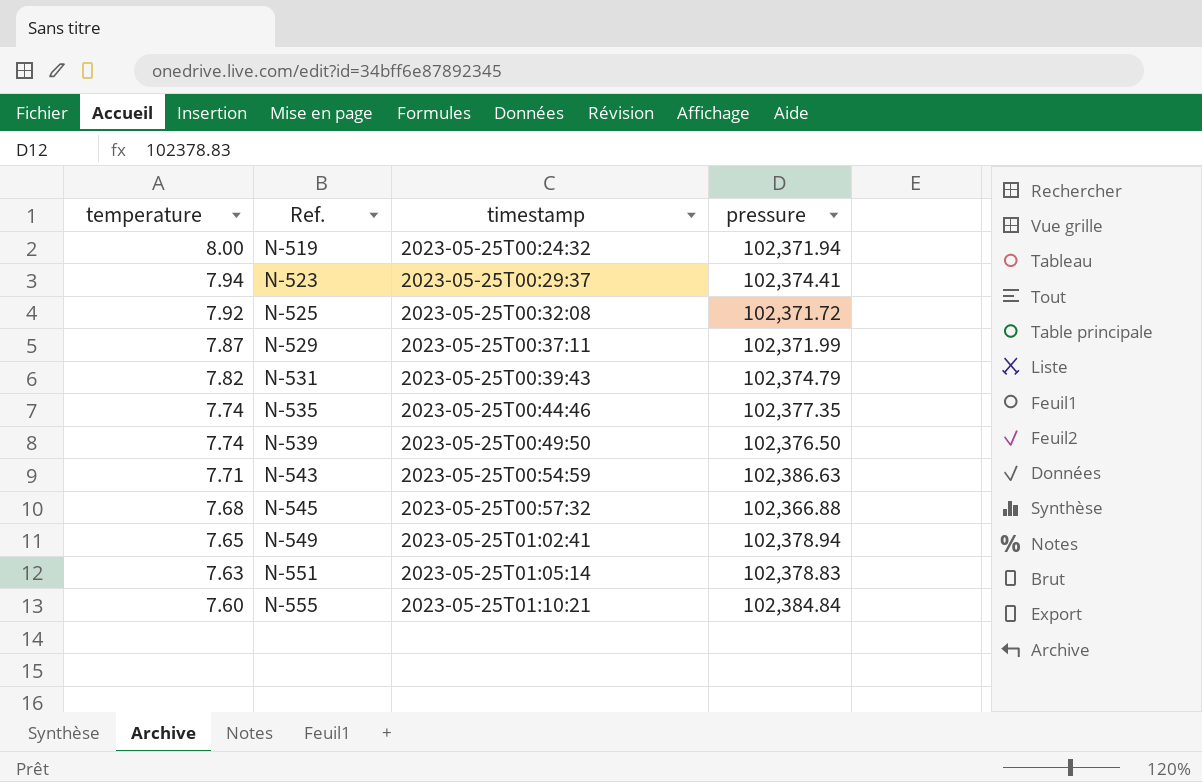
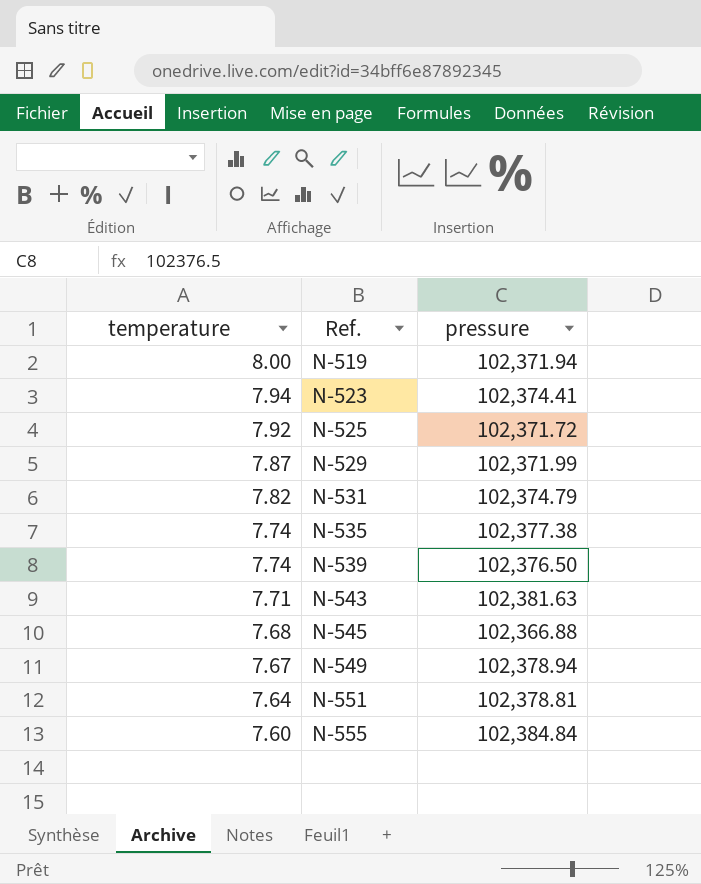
column timestamp | position: 3 -> none
N-535 | pressure: 102,377.35 -> 102,377.38
N-543 | pressure: 102,386.63 -> 102,381.63
N-549 | temperature: 7.65 -> 7.67
N-551 | temperature: 7.63 -> 7.64
N-551 | pressure: 102,378.83 -> 102,378.81

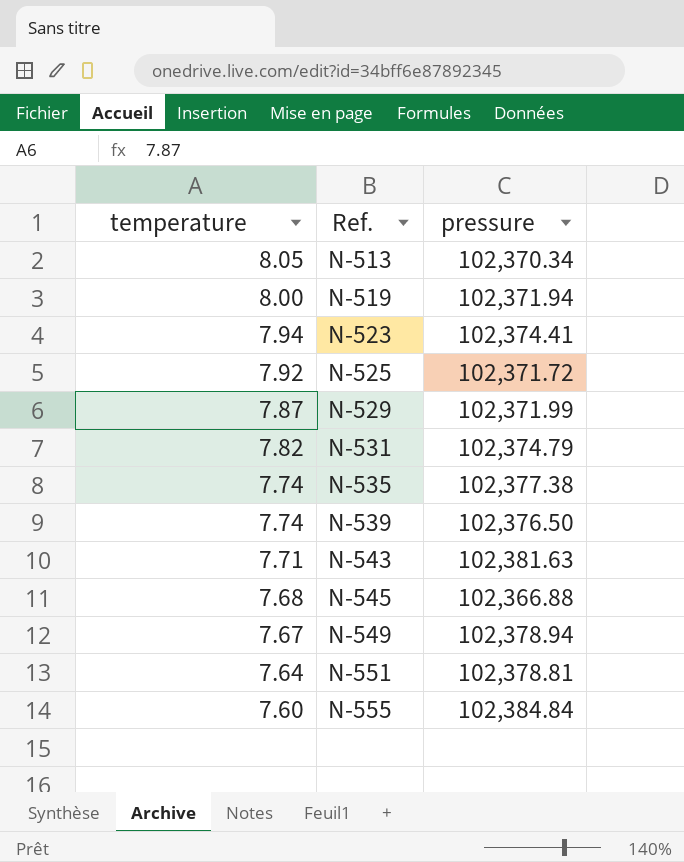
row N-513: none -> 8.05 | 102,370.34

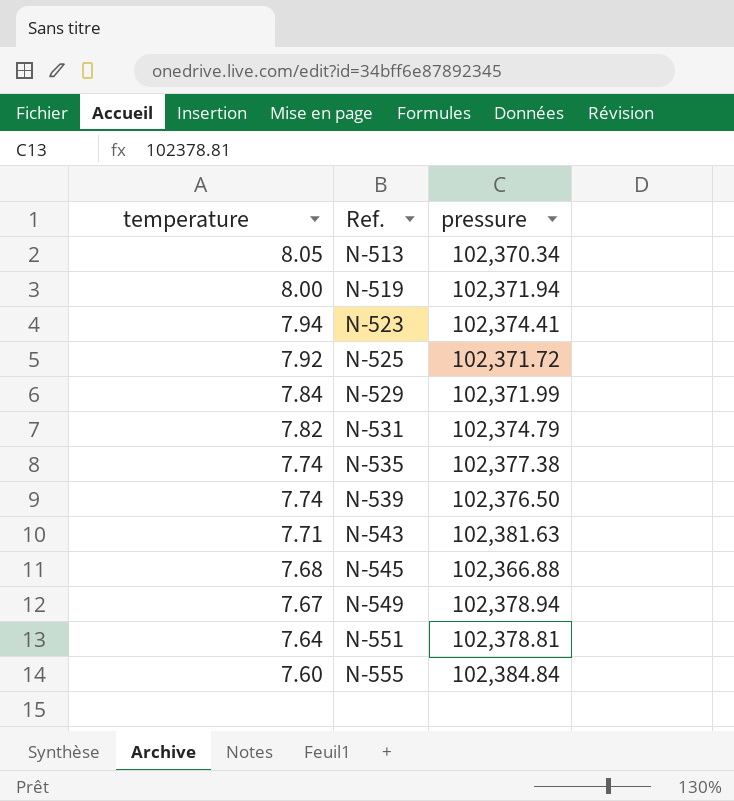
N-529 | temperature: 7.87 -> 7.84

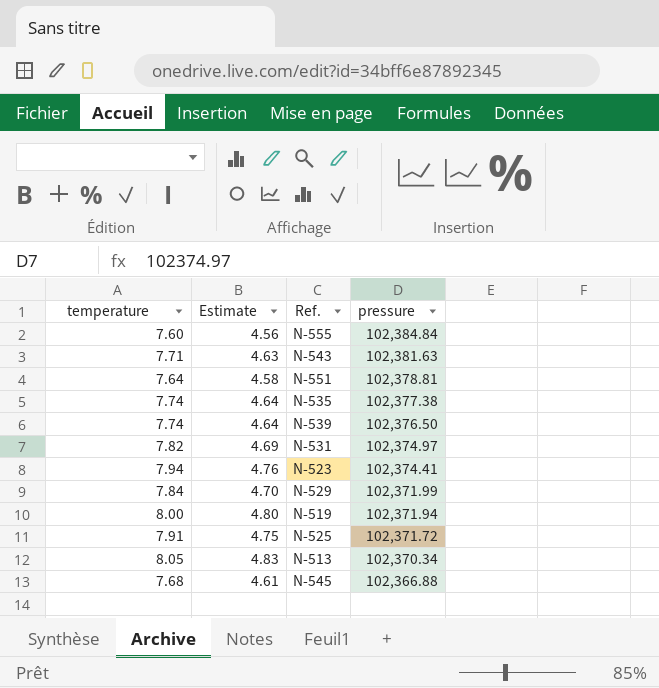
row order: temperature descending -> pressure descending
column Estimate | formula: none -> [temperature] * 0.6
row N-549: 7.67 | 102,378.94 -> none
N-531 | pressure: 102,374.79 -> 102,374.97
N-525 | temperature: 7.92 -> 7.91

